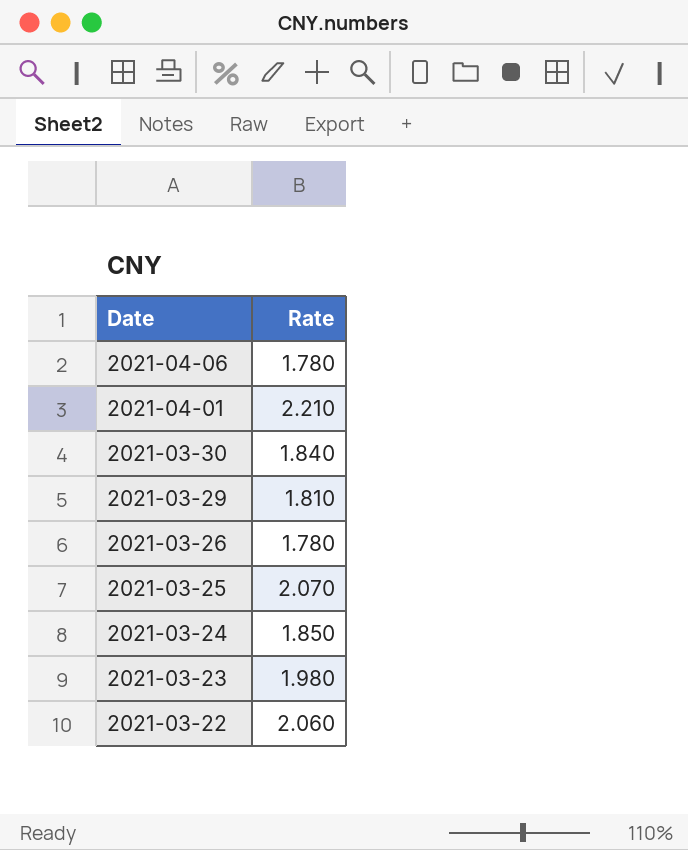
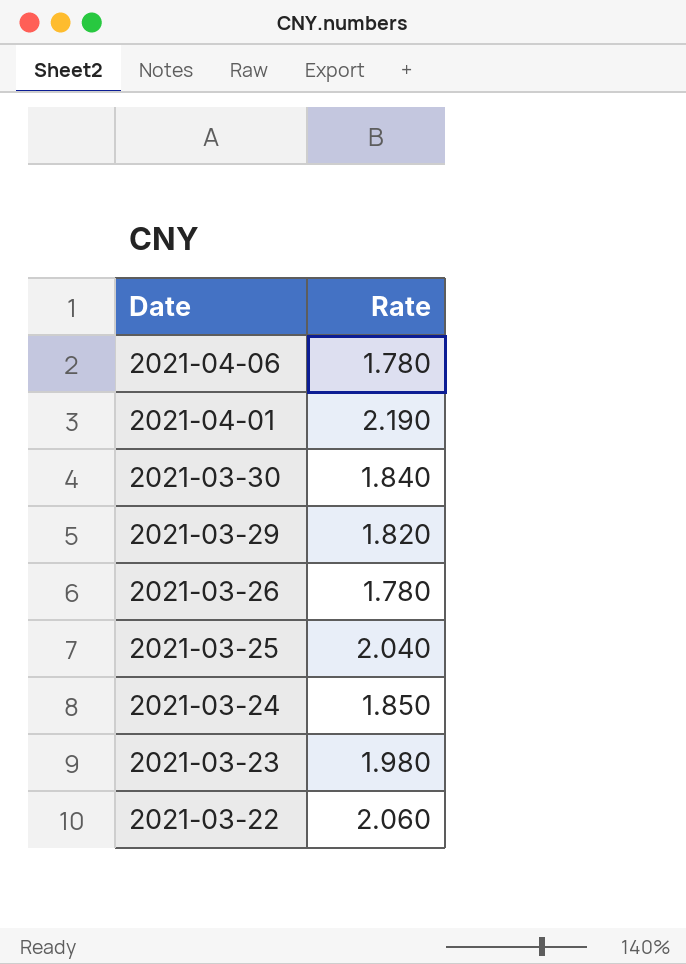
2021-04-01 | Rate: 2.210 -> 2.190
2021-03-29 | Rate: 1.810 -> 1.820
2021-03-25 | Rate: 2.070 -> 2.040

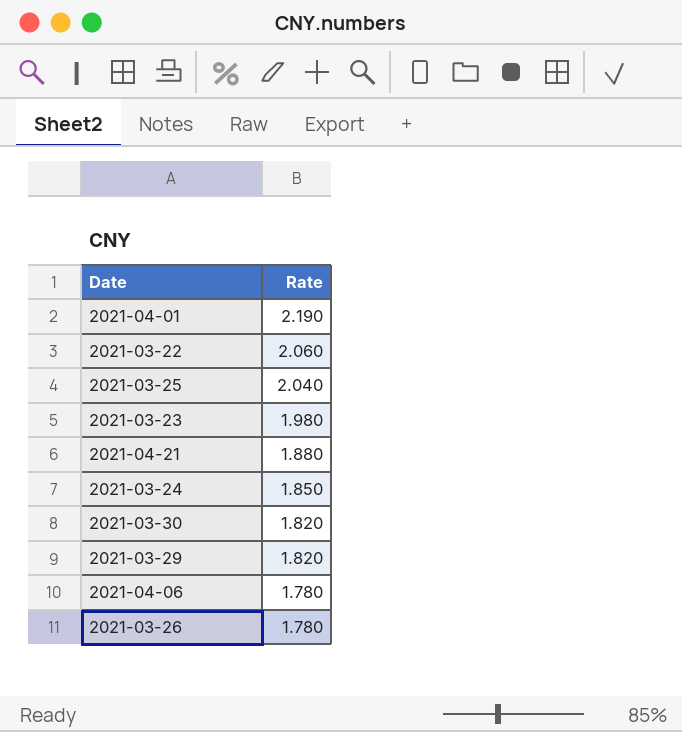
row order: Date descending -> Rate descending
row 2021-04-21: none -> 1.880
2021-03-30 | Rate: 1.840 -> 1.820

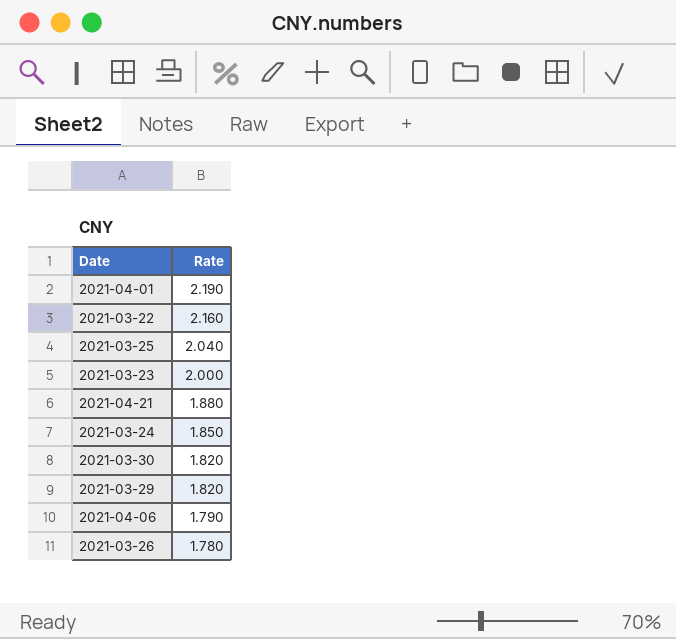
2021-03-22 | Rate: 2.060 -> 2.160
2021-03-23 | Rate: 1.980 -> 2.000
2021-04-06 | Rate: 1.780 -> 1.790

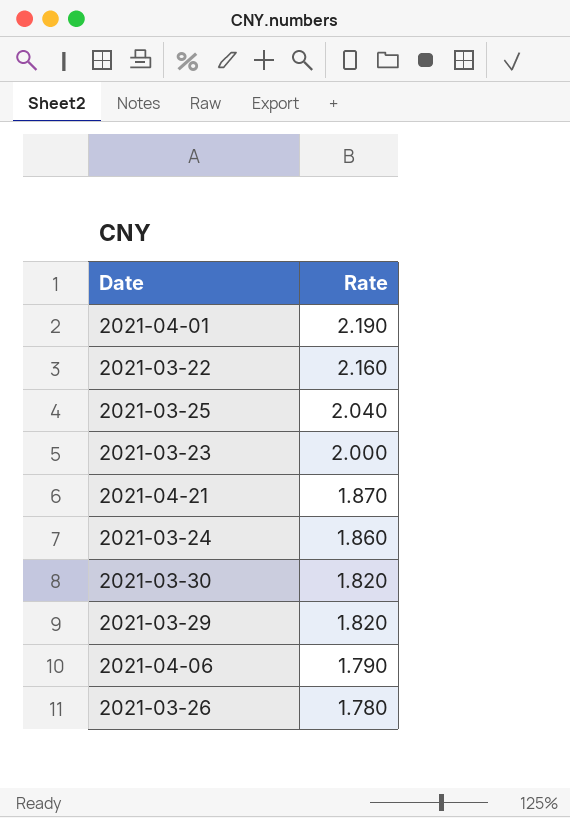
2021-04-21 | Rate: 1.880 -> 1.870
2021-03-24 | Rate: 1.850 -> 1.860

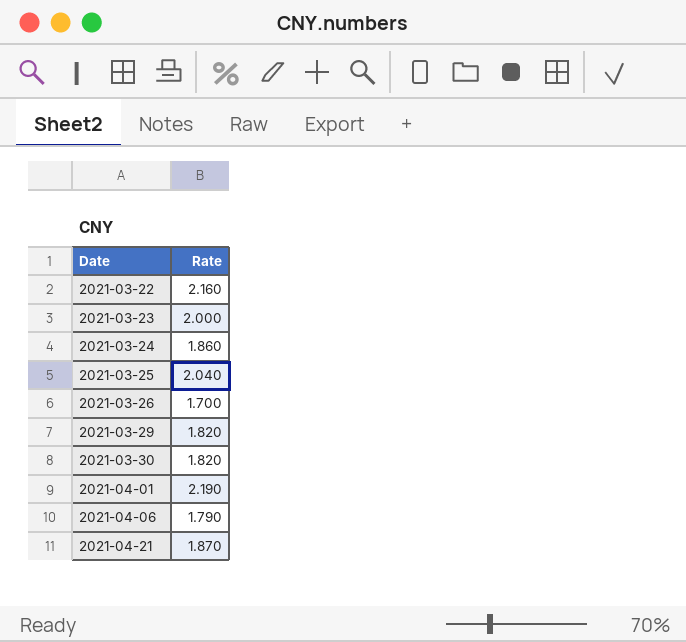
row order: Rate descending -> Date ascending
2021-03-26 | Rate: 1.780 -> 1.700

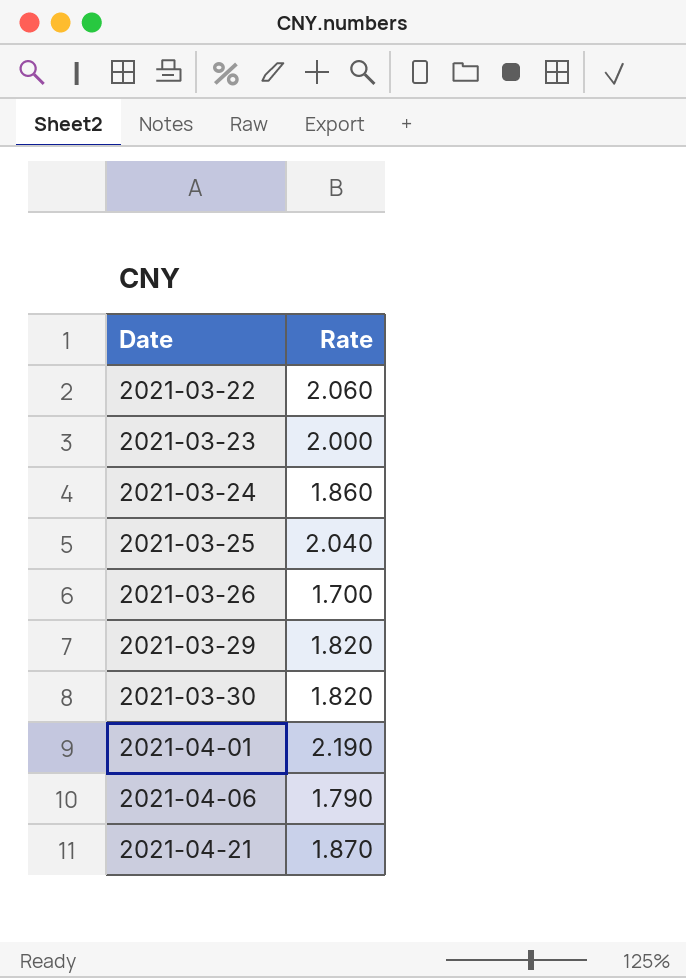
2021-03-22 | Rate: 2.160 -> 2.060

